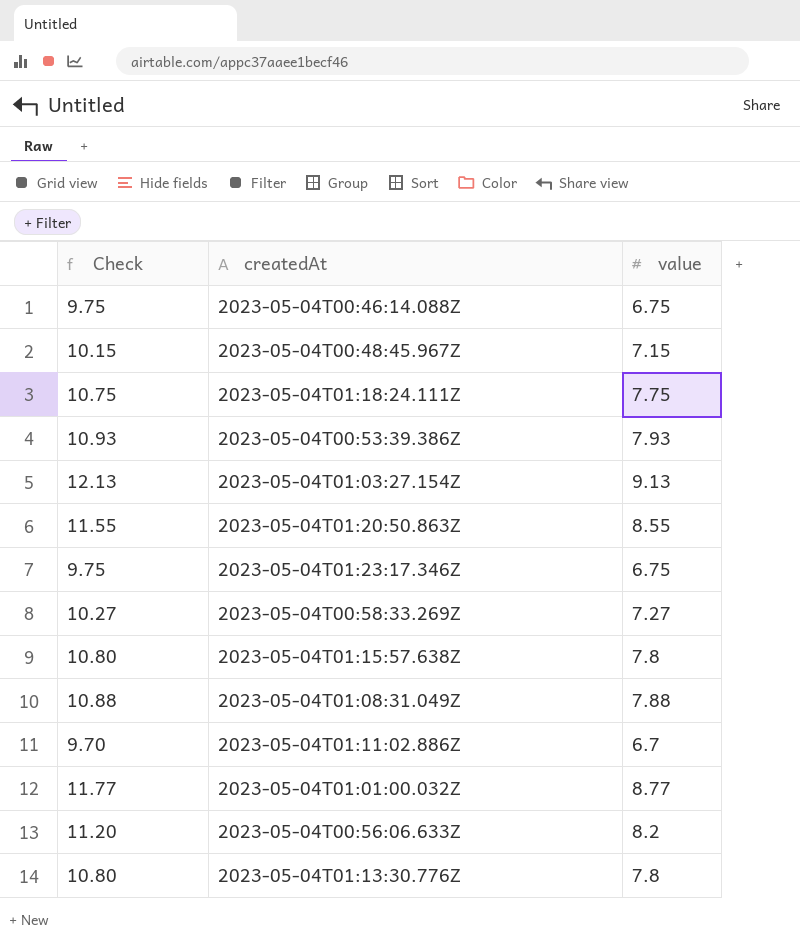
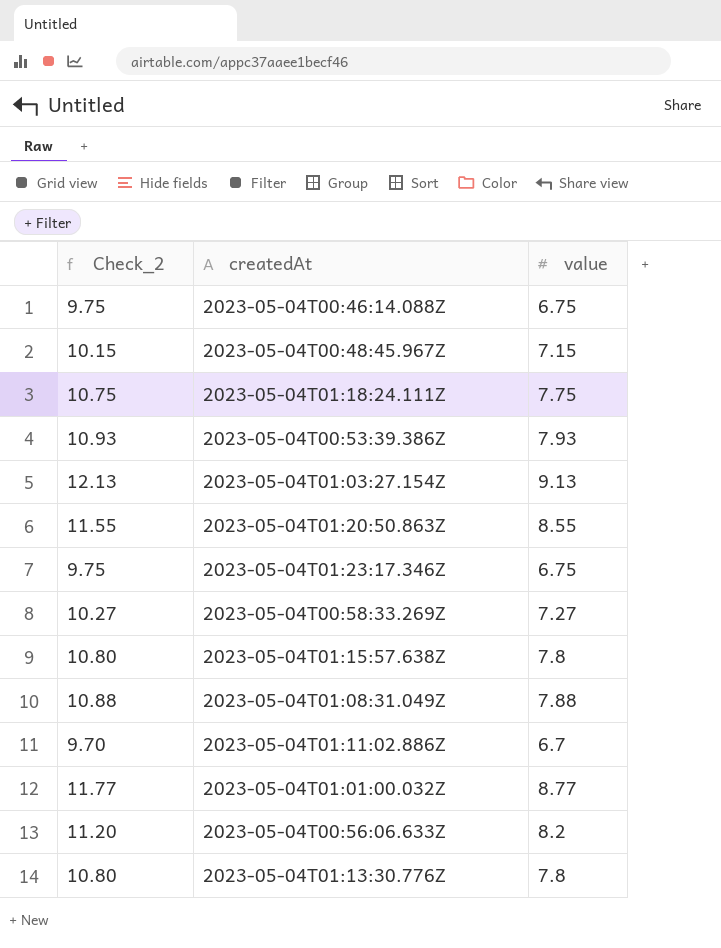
column name: Check -> Check_2

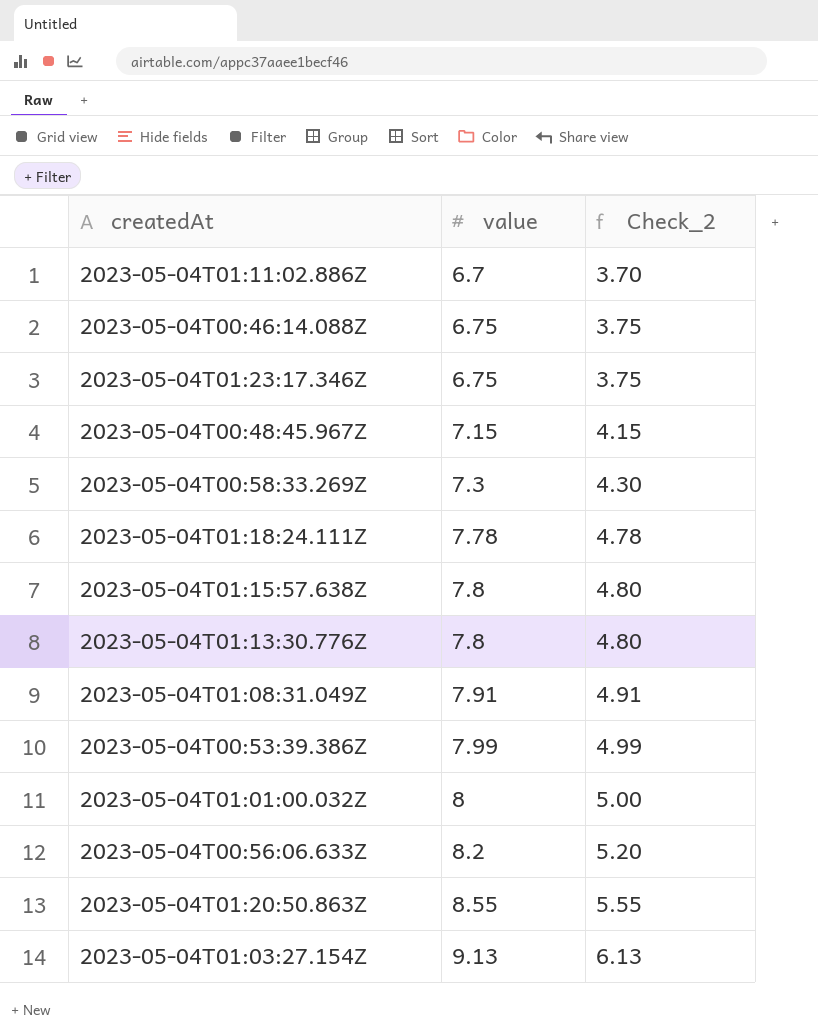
row order: none -> value ascending
column Check_2 | formula: [value] + 3 -> [value] - 3
column Check_2 | position: 1 -> 3
2023-05-04T00:58:33.269Z | value: 7.27 -> 7.3
2023-05-04T01:18:24.111Z | value: 7.75 -> 7.78
2023-05-04T01:08:31.049Z | value: 7.88 -> 7.91
2023-05-04T00:53:39.386Z | value: 7.93 -> 7.99
2023-05-04T01:01:00.032Z | value: 8.77 -> 8

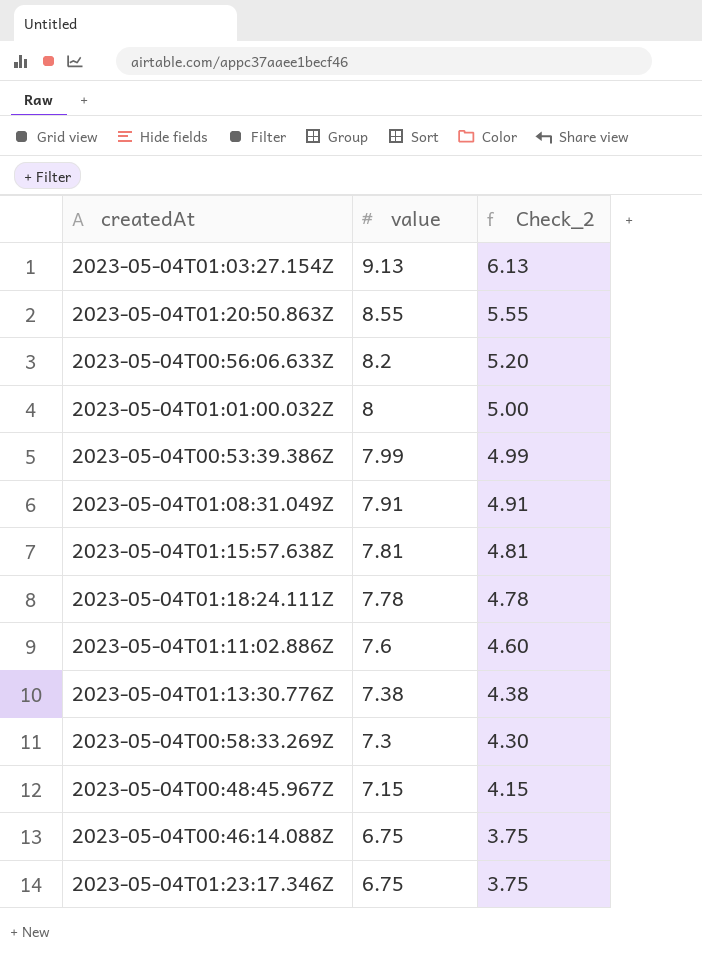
row order: value ascending -> value descending
2023-05-04T01:15:57.638Z | value: 7.8 -> 7.81
2023-05-04T01:15:57.638Z | Check_2: 4.80 -> 4.81
2023-05-04T01:11:02.886Z | value: 6.7 -> 7.6
2023-05-04T01:11:02.886Z | Check_2: 3.70 -> 4.60
2023-05-04T01:13:30.776Z | value: 7.8 -> 7.38
2023-05-04T01:13:30.776Z | Check_2: 4.80 -> 4.38

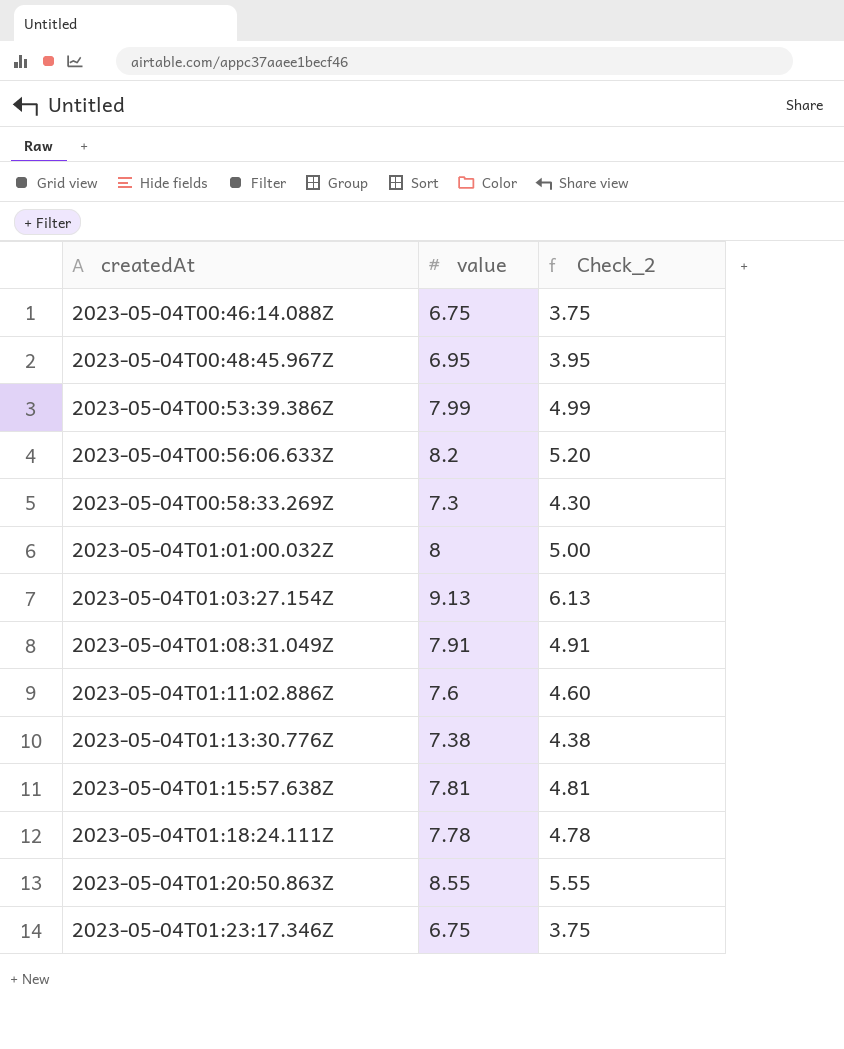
row order: value descending -> createdAt ascending
2023-05-04T00:48:45.967Z | value: 7.15 -> 6.95
2023-05-04T00:48:45.967Z | Check_2: 4.15 -> 3.95

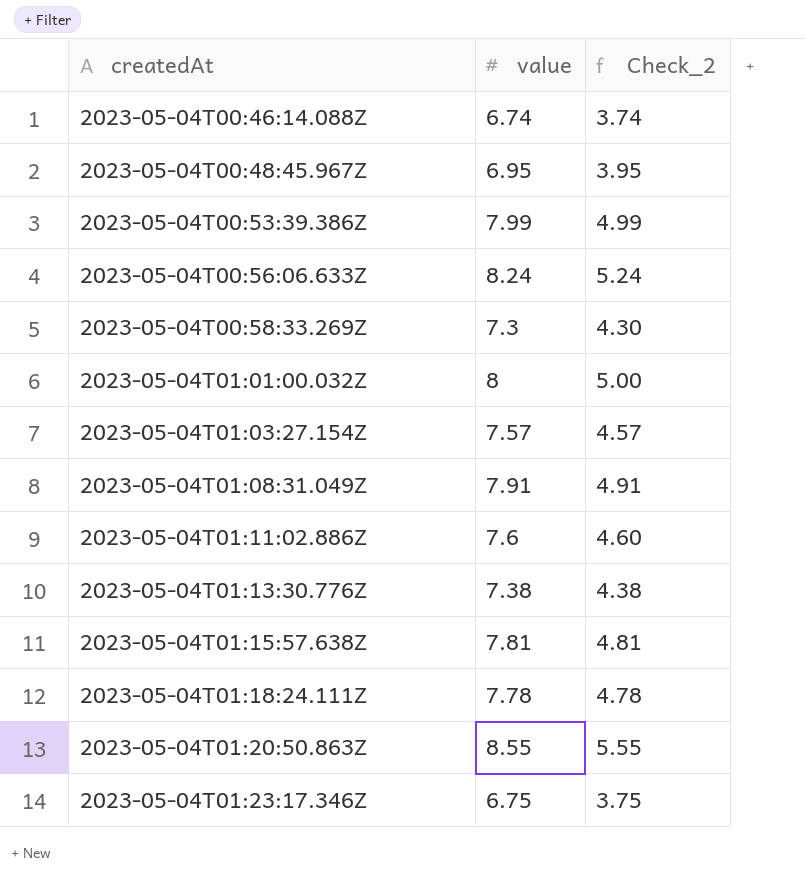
2023-05-04T00:46:14.088Z | value: 6.75 -> 6.74
2023-05-04T00:46:14.088Z | Check_2: 3.75 -> 3.74
2023-05-04T00:56:06.633Z | value: 8.2 -> 8.24
2023-05-04T00:56:06.633Z | Check_2: 5.20 -> 5.24
2023-05-04T01:03:27.154Z | value: 9.13 -> 7.57
2023-05-04T01:03:27.154Z | Check_2: 6.13 -> 4.57

